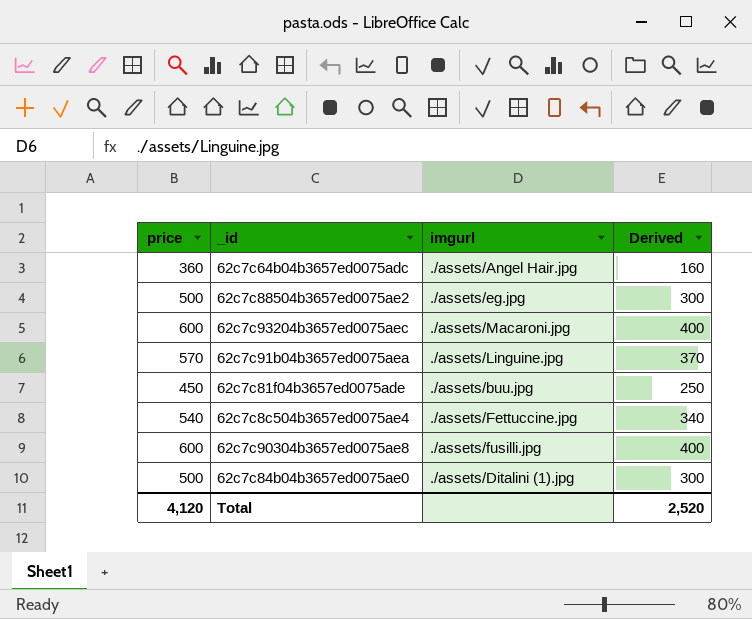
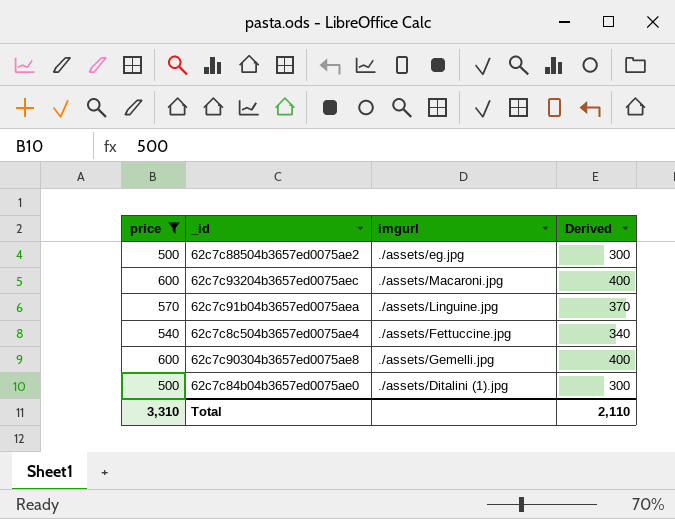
filter: none -> price >= 500
62c7c90304b3657ed0075ae8 | imgurl: ./assets/fusilli.jpg -> ./assets/Gemelli.jpg
Total | price: 4,120 -> 3,310
Total | Derived: 2,520 -> 2,110

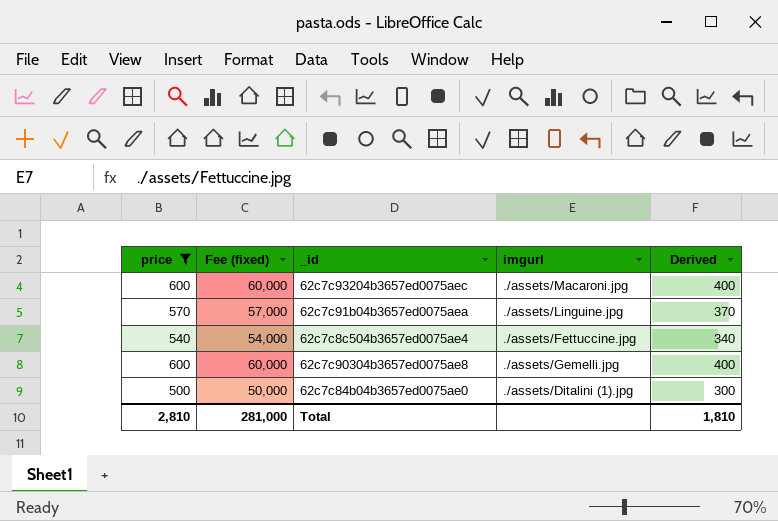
column Fee (fixed) | formula: none -> [price] * 100
row 62c7c88504b3657ed0075ae2: 500 | ./assets/eg.jpg | 300 -> none
Total | price: 3,310 -> 2,810
Total | Derived: 2,110 -> 1,810

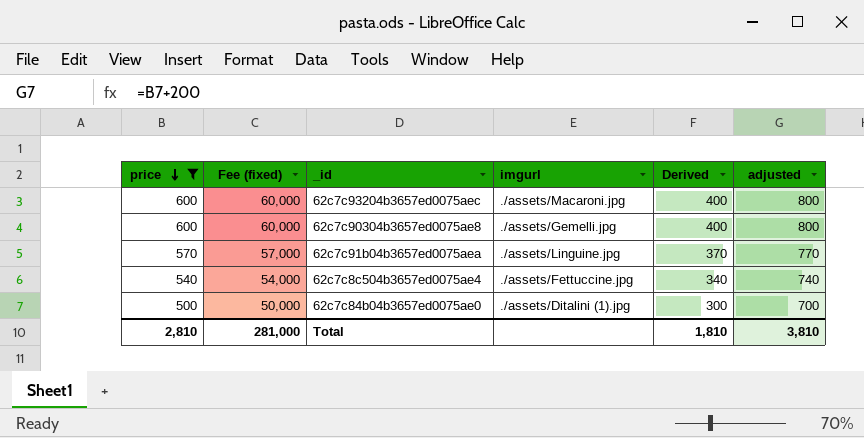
row order: none -> price descending
column adjusted | formula: none -> [price] + 200

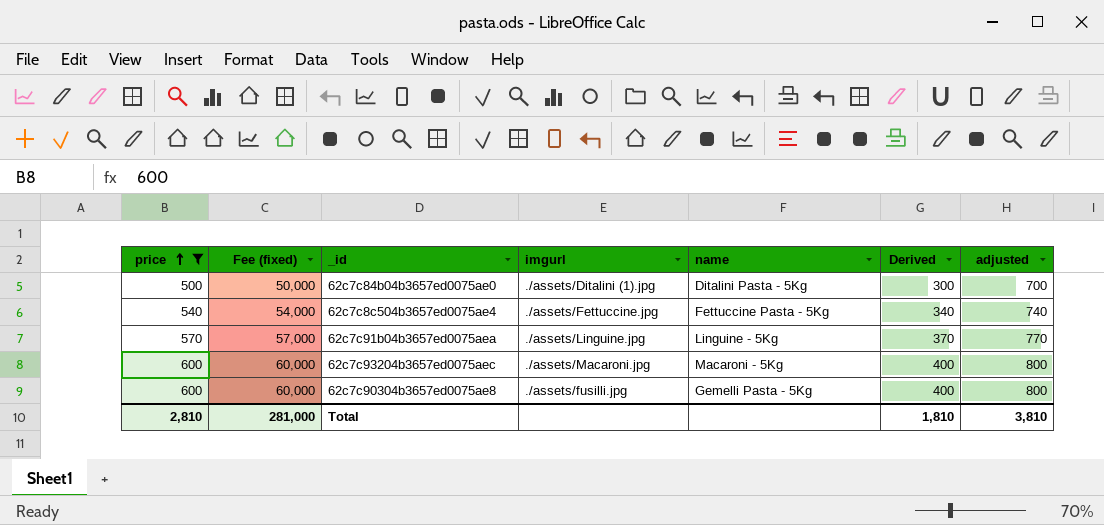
row order: price descending -> price ascending
column name | position: none -> 5
62c7c90304b3657ed0075ae8 | imgurl: ./assets/Gemelli.jpg -> ./assets/fusilli.jpg

